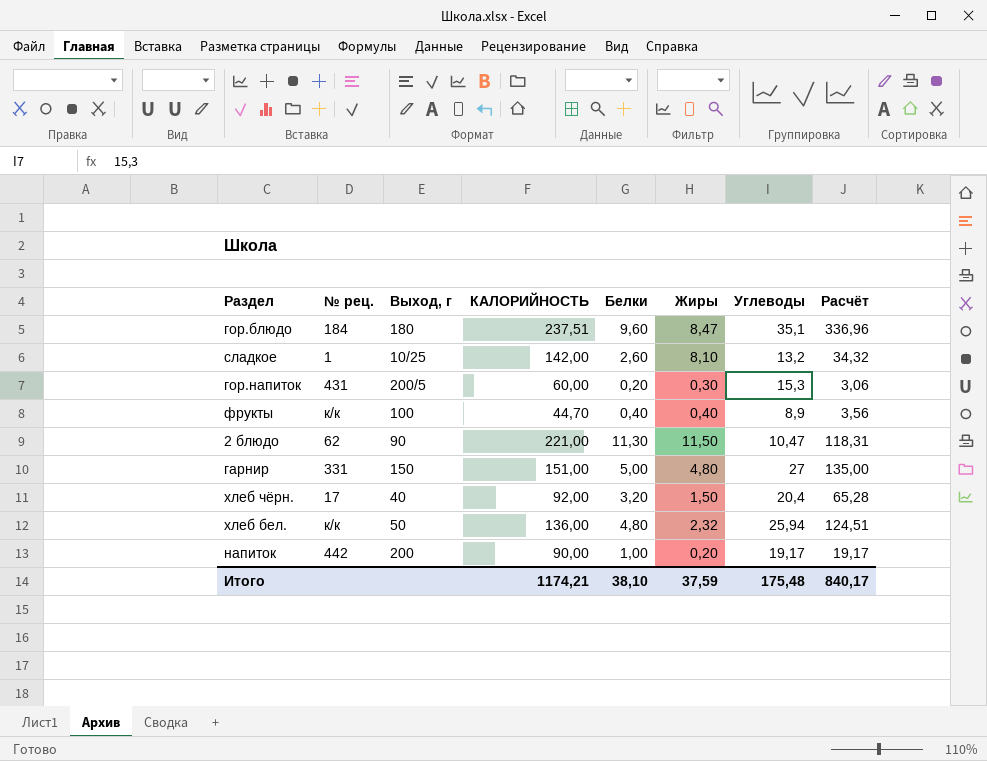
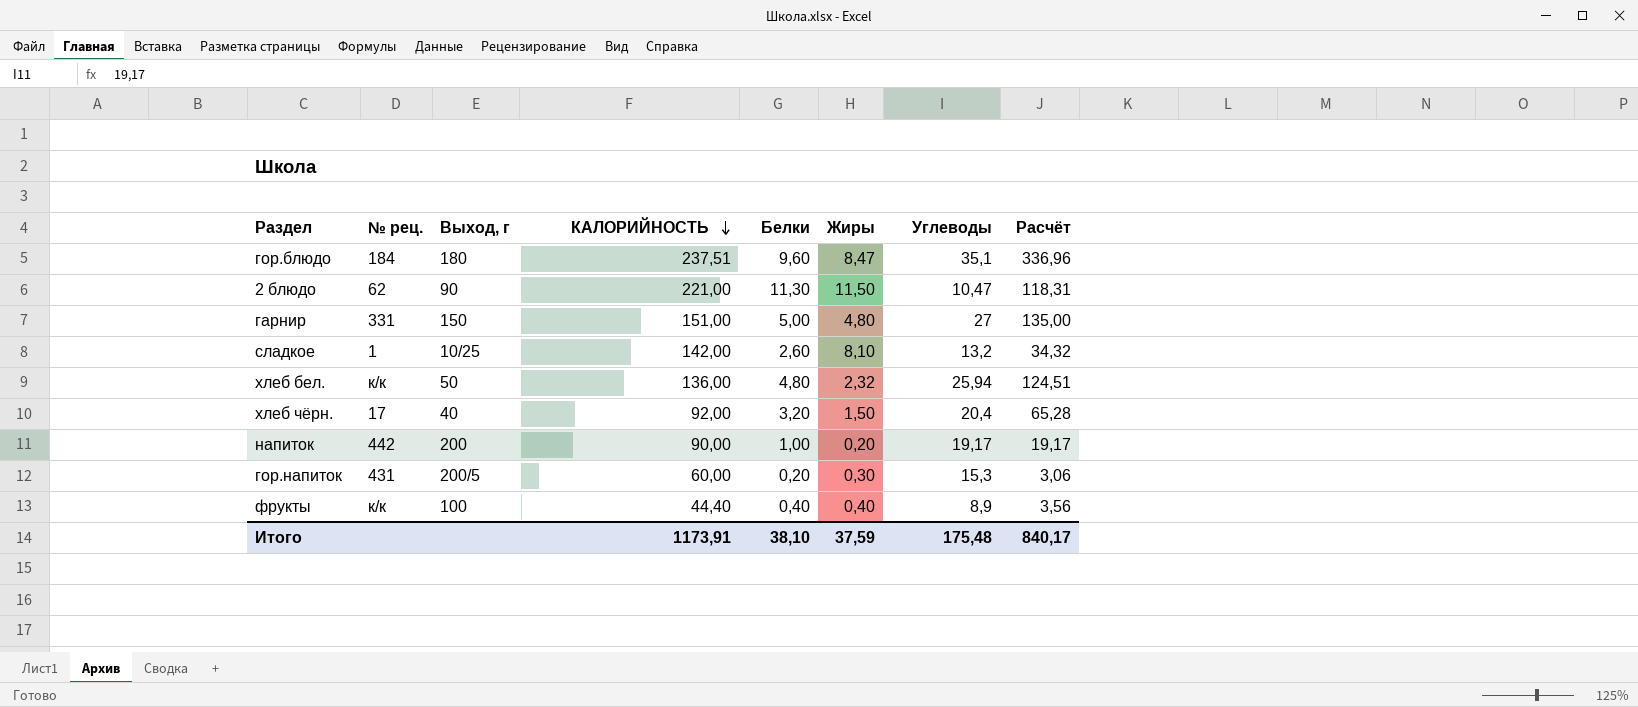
row order: none -> КАЛОРИЙНОСТЬ descending
фрукты | КАЛОРИЙНОСТЬ: 44,70 -> 44,40
Итого | КАЛОРИЙНОСТЬ: 1174,21 -> 1173,91

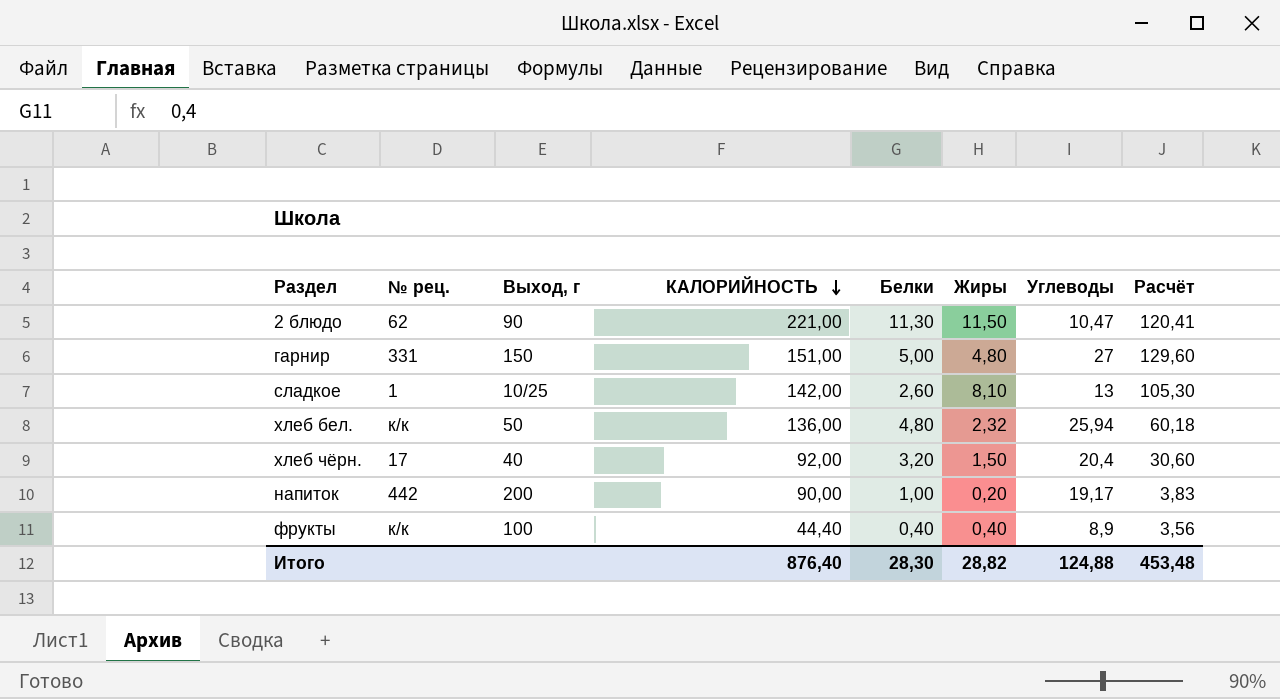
column Расчёт | formula: [Белки] * [Углеводы] -> [Жиры] * [Углеводы]
row гор.блюдо: 184 | 180 | 237,51 | 9,60 | 8,47 | 35,1 | 336,96 -> none
row гор.напиток: 431 | 200/5 | 60,00 | 0,20 | 0,30 | 15,3 | 3,06 -> none
сладкое | Углеводы: 13,2 -> 13
Итого | КАЛОРИЙНОСТЬ: 1173,91 -> 876,40
Итого | Белки: 38,10 -> 28,30
Итого | Жиры: 37,59 -> 28,82
Итого | Углеводы: 175,48 -> 124,88
Итого | Расчёт: 840,17 -> 453,48

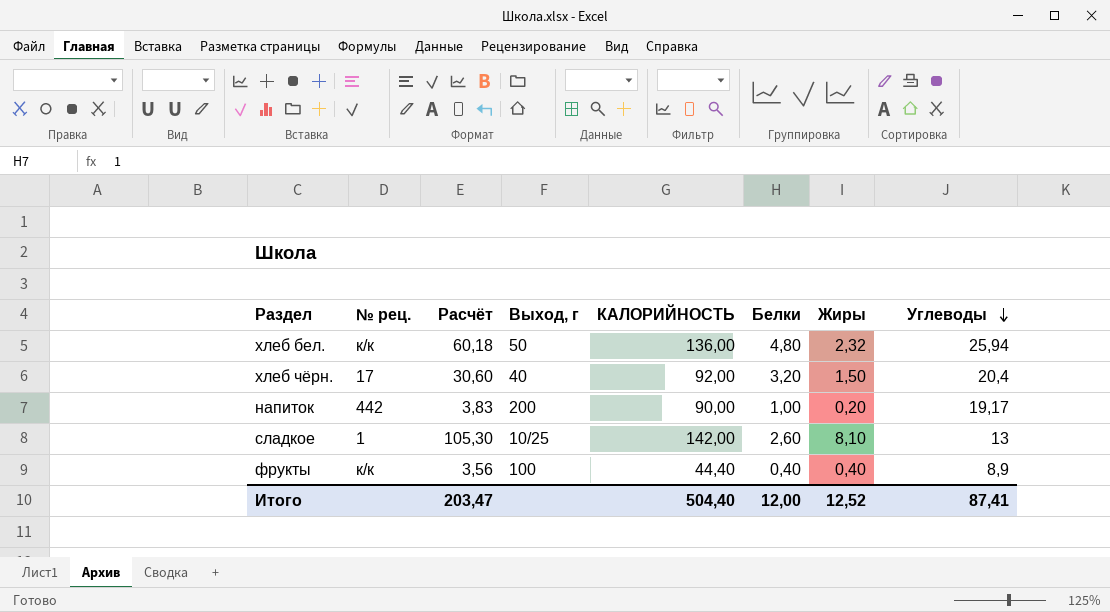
row order: КАЛОРИЙНОСТЬ descending -> Углеводы descending
column Расчёт | position: 8 -> 3
row 2 блюдо: 62 | 90 | 221,00 | 11,30 | 11,50 | 10,47 | 120,41 -> none
row гарнир: 331 | 150 | 151,00 | 5,00 | 4,80 | 27 | 129,60 -> none
Итого | Расчёт: 453,48 -> 203,47
Итого | КАЛОРИЙНОСТЬ: 876,40 -> 504,40
Итого | Белки: 28,30 -> 12,00
Итого | Жиры: 28,82 -> 12,52
Итого | Углеводы: 124,88 -> 87,41

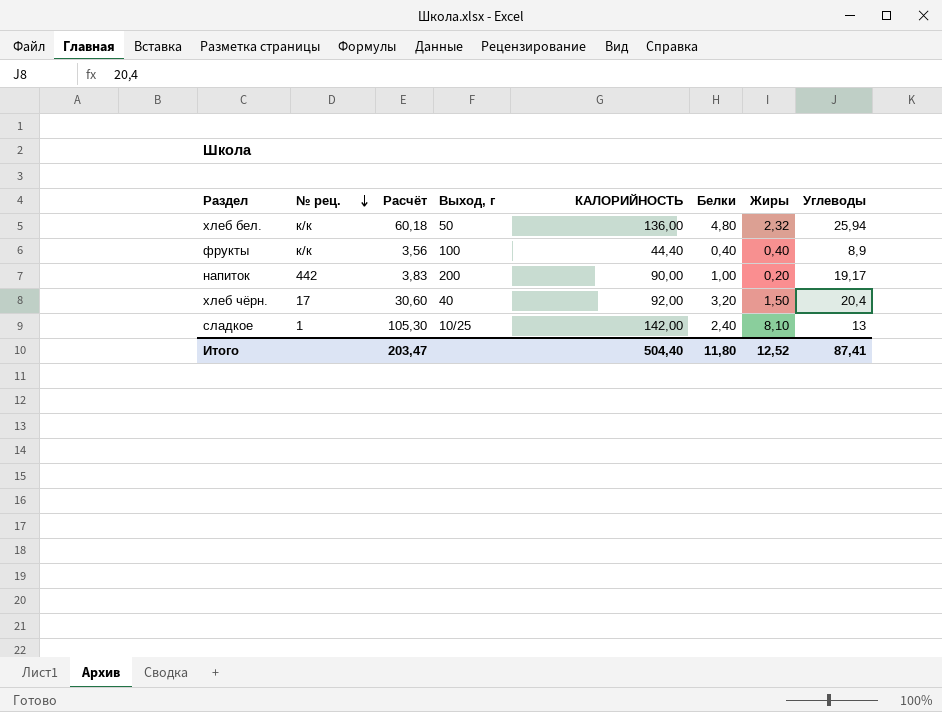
row order: Углеводы descending -> № рец. descending
сладкое | Белки: 2,60 -> 2,40
Итого | Белки: 12,00 -> 11,80

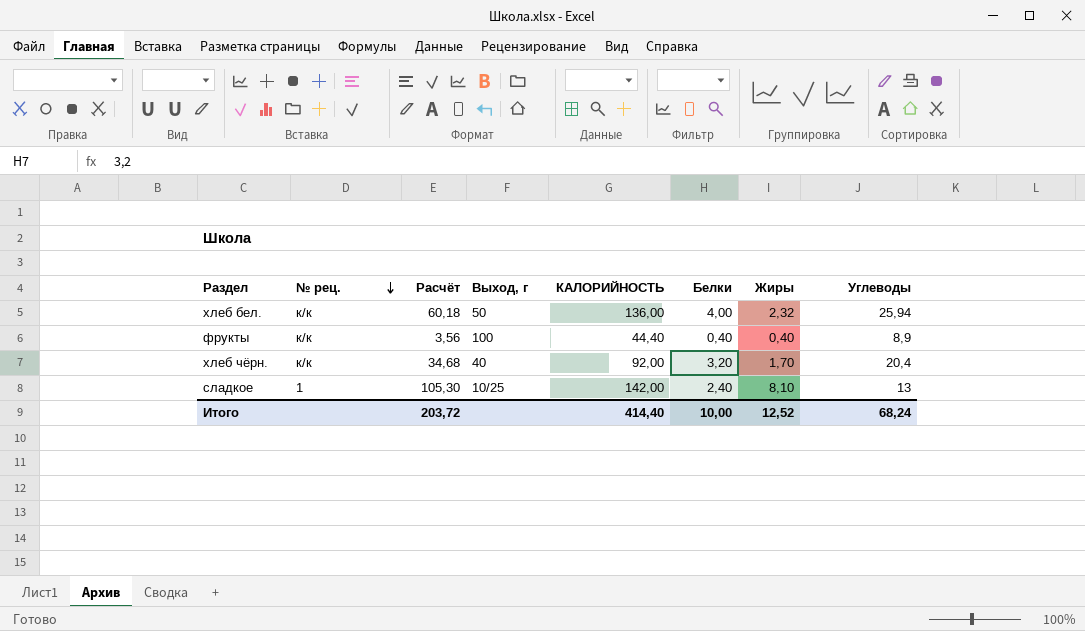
row напиток: 442 | 3,83 | 200 | 90,00 | 1,00 | 0,20 | 19,17 -> none
хлеб бел. | Белки: 4,80 -> 4,00
хлеб чёрн. | № рец.: 17 -> к/к
хлеб чёрн. | Расчёт: 30,60 -> 34,68
хлеб чёрн. | Жиры: 1,50 -> 1,70
Итого | Расчёт: 203,47 -> 203,72
Итого | КАЛОРИЙНОСТЬ: 504,40 -> 414,40
Итого | Белки: 11,80 -> 10,00
Итого | Углеводы: 87,41 -> 68,24

